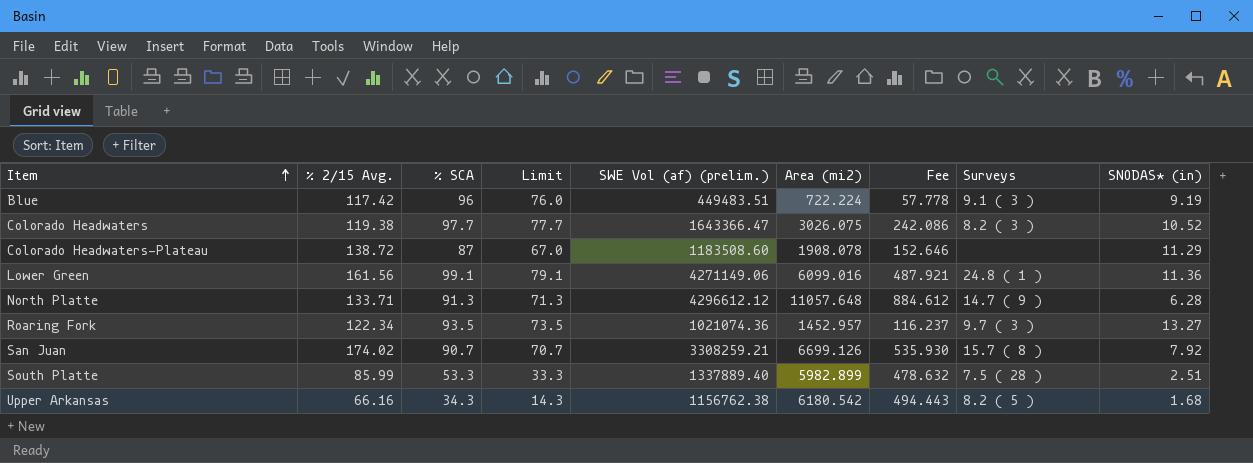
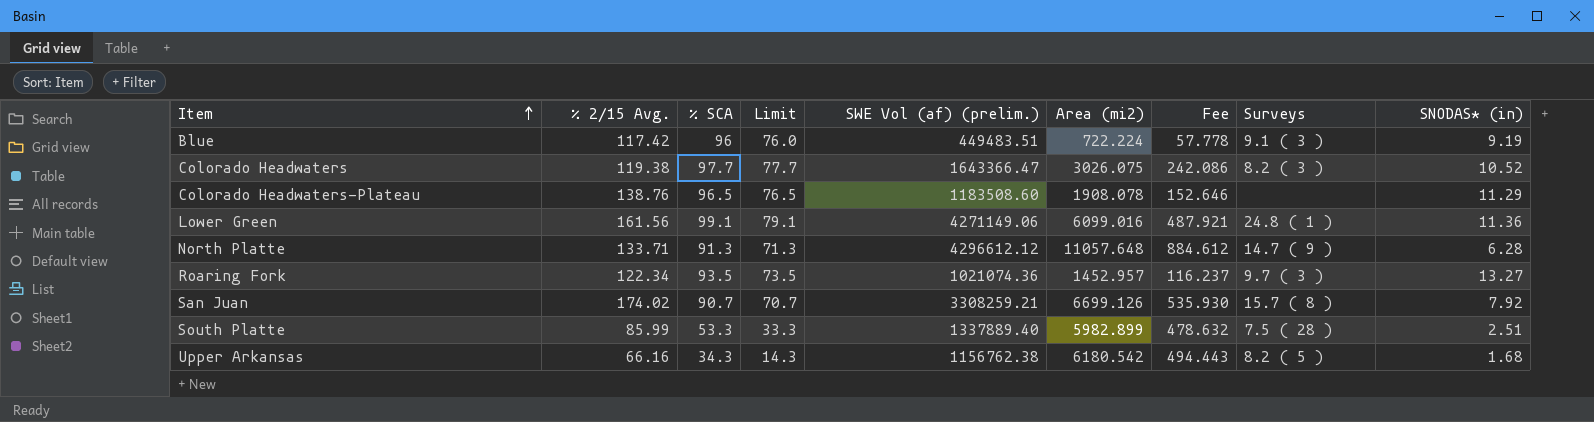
Colorado Headwaters-Plateau | % 2/15 Avg.: 138.72 -> 138.76
Colorado Headwaters-Plateau | % SCA: 87 -> 96.5
Colorado Headwaters-Plateau | Limit: 67.0 -> 76.5

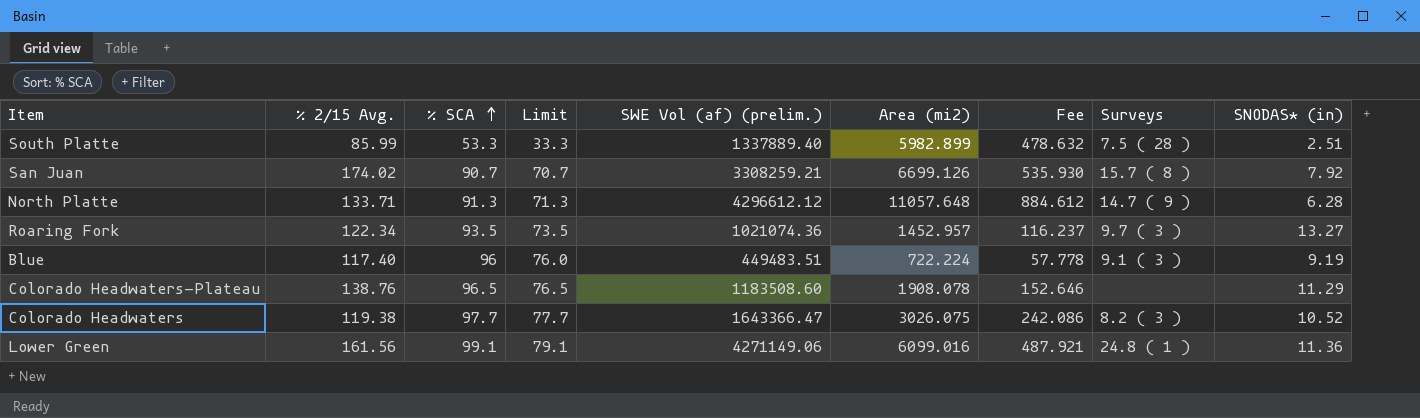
row order: Item ascending -> % SCA ascending
row Upper Arkansas: 66.16 | 34.3 | 14.3 | 1156762.38 | 6180.542 | 494.443 | 8.2 ( 5 ) | 1.68 -> none
Blue | % 2/15 Avg.: 117.42 -> 117.40

